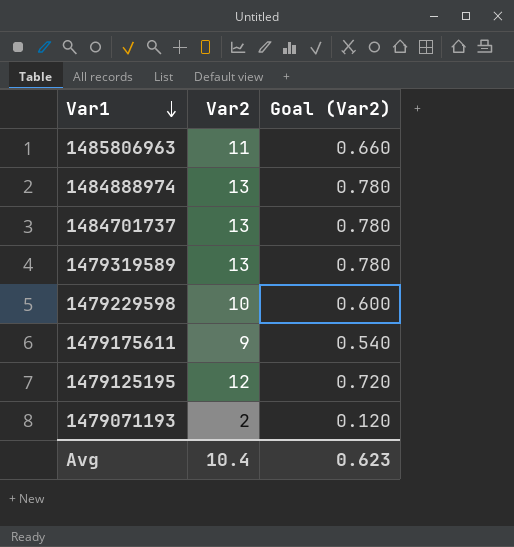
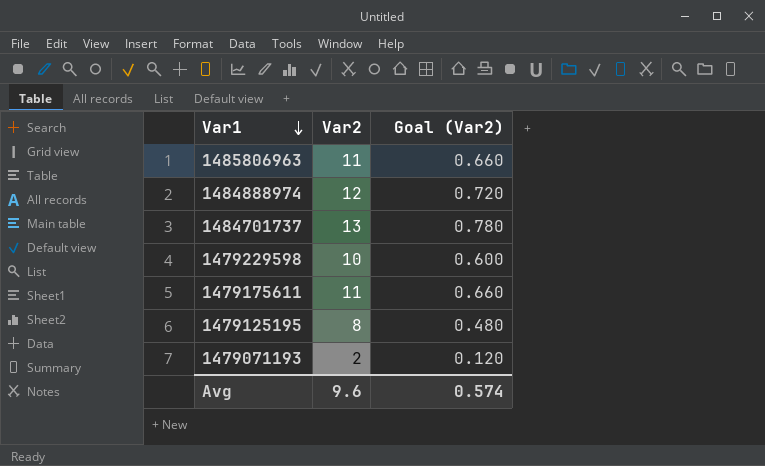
row 1479319589: 13 | 0.780 -> none
1484888974 | Var2: 13 -> 12
1484888974 | Goal (Var2): 0.780 -> 0.720
1479175611 | Var2: 9 -> 11
1479175611 | Goal (Var2): 0.540 -> 0.660
1479125195 | Var2: 12 -> 8
1479125195 | Goal (Var2): 0.720 -> 0.480
Avg | Var2: 10.4 -> 9.6
Avg | Goal (Var2): 0.623 -> 0.574

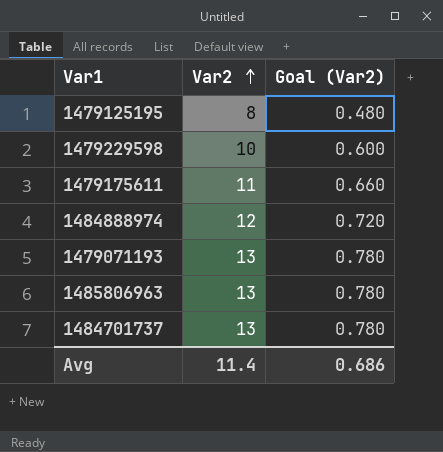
row order: Var1 descending -> Var2 ascending
1479071193 | Var2: 2 -> 13
1479071193 | Goal (Var2): 0.120 -> 0.780
1485806963 | Var2: 11 -> 13
1485806963 | Goal (Var2): 0.660 -> 0.780
Avg | Var2: 9.6 -> 11.4
Avg | Goal (Var2): 0.574 -> 0.686

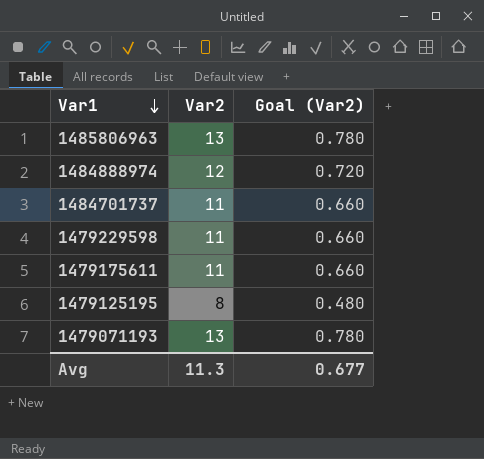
row order: Var2 ascending -> Var1 descending
1484701737 | Var2: 13 -> 11
1484701737 | Goal (Var2): 0.780 -> 0.660
1479229598 | Var2: 10 -> 11
1479229598 | Goal (Var2): 0.600 -> 0.660
Avg | Var2: 11.4 -> 11.3
Avg | Goal (Var2): 0.686 -> 0.677

